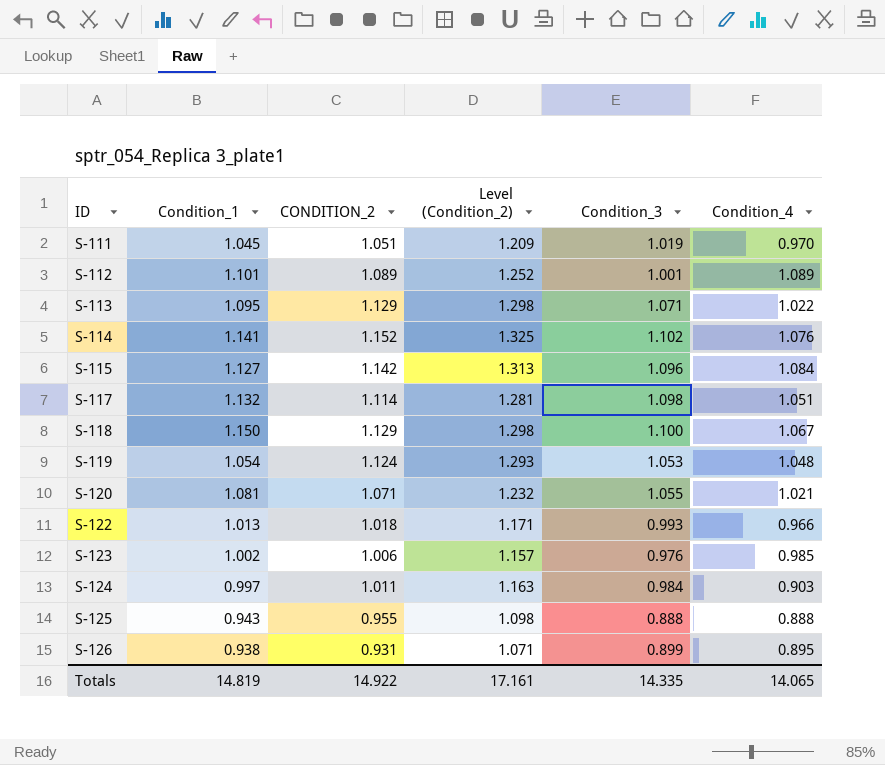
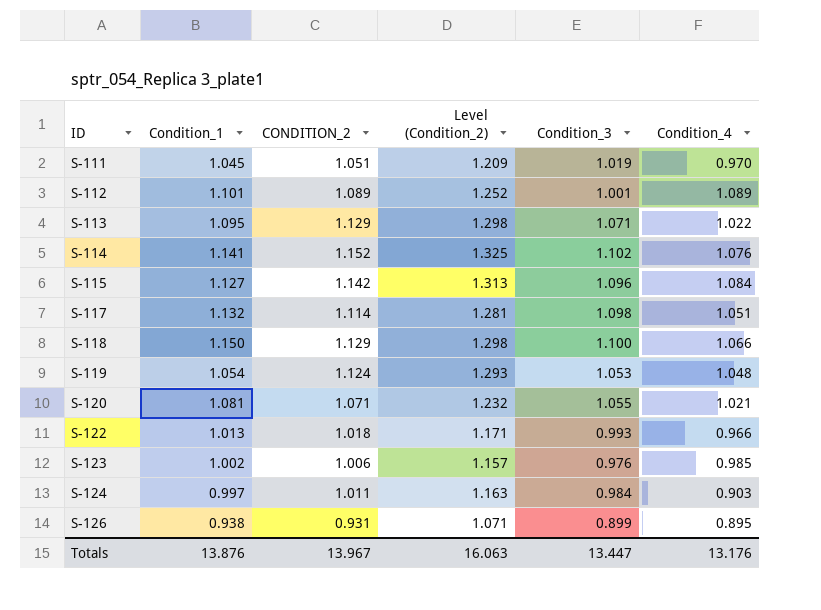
row S-125: 0.943 | 0.955 | 1.098 | 0.888 | 0.888 -> none
S-118 | Condition_4: 1.067 -> 1.066
Totals | Condition_1: 14.819 -> 13.876
Totals | CONDITION_2: 14.922 -> 13.967
Totals | Level (Condition_2): 17.161 -> 16.063
Totals | Condition_3: 14.335 -> 13.447
Totals | Condition_4: 14.065 -> 13.176

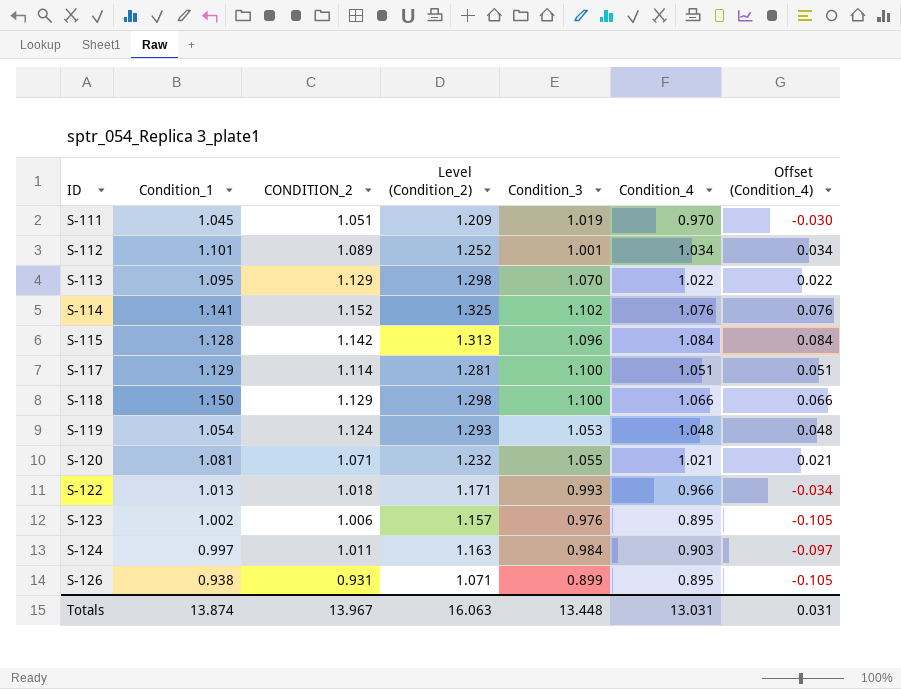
column Offset (Condition_4) | formula: none -> [Condition_4] - 1
S-112 | Condition_4: 1.089 -> 1.034
S-113 | Condition_3: 1.071 -> 1.070
S-115 | Condition_1: 1.127 -> 1.128
S-117 | Condition_1: 1.132 -> 1.129
S-117 | Condition_3: 1.098 -> 1.100
S-123 | Condition_4: 0.985 -> 0.895
Totals | Condition_1: 13.876 -> 13.874
Totals | Condition_3: 13.447 -> 13.448
Totals | Condition_4: 13.176 -> 13.031

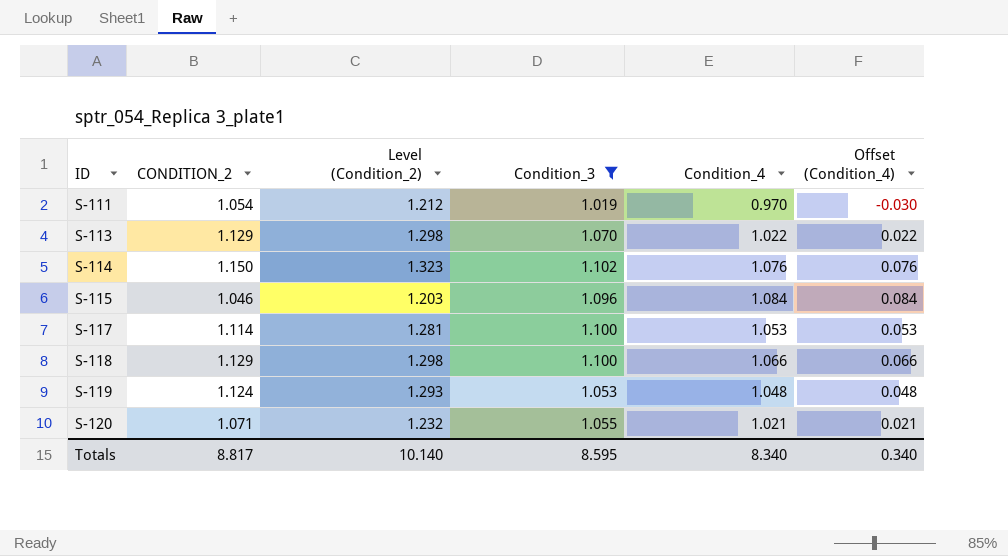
filter: none -> Condition_3 >= 1.019
column Condition_1 | position: 2 -> none
S-111 | CONDITION_2: 1.051 -> 1.054
S-111 | Level (Condition_2): 1.209 -> 1.212
S-114 | CONDITION_2: 1.152 -> 1.150
S-114 | Level (Condition_2): 1.325 -> 1.323
S-115 | CONDITION_2: 1.142 -> 1.046
S-115 | Level (Condition_2): 1.313 -> 1.203
S-117 | Condition_4: 1.051 -> 1.053
S-117 | Offset (Condition_4): 0.051 -> 0.053
Totals | CONDITION_2: 13.967 -> 8.817
Totals | Level (Condition_2): 16.063 -> 10.140
Totals | Condition_3: 13.448 -> 8.595
Totals | Condition_4: 13.031 -> 8.340
Totals | Offset (Condition_4): 0.031 -> 0.340

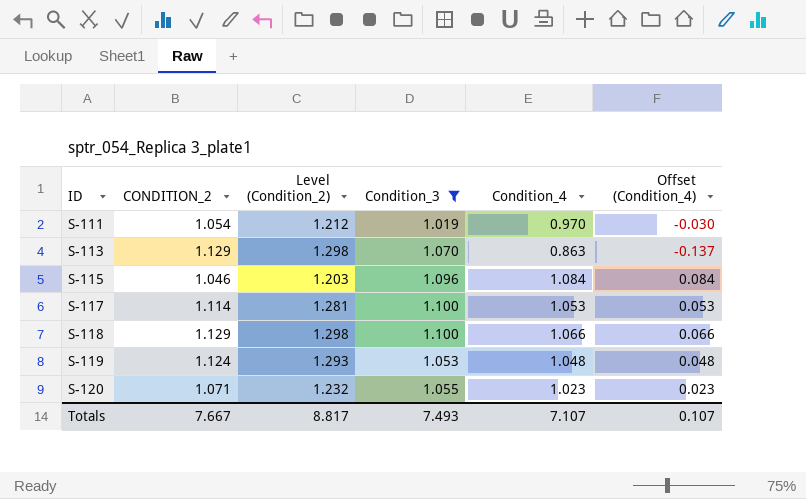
row S-114: 1.150 | 1.323 | 1.102 | 1.076 | 0.076 -> none
S-113 | Condition_4: 1.022 -> 0.863
S-113 | Offset (Condition_4): 0.022 -> -0.137
S-120 | Condition_4: 1.021 -> 1.023
S-120 | Offset (Condition_4): 0.021 -> 0.023
Totals | CONDITION_2: 8.817 -> 7.667
Totals | Level (Condition_2): 10.140 -> 8.817
Totals | Condition_3: 8.595 -> 7.493
Totals | Condition_4: 8.340 -> 7.107
Totals | Offset (Condition_4): 0.340 -> 0.107

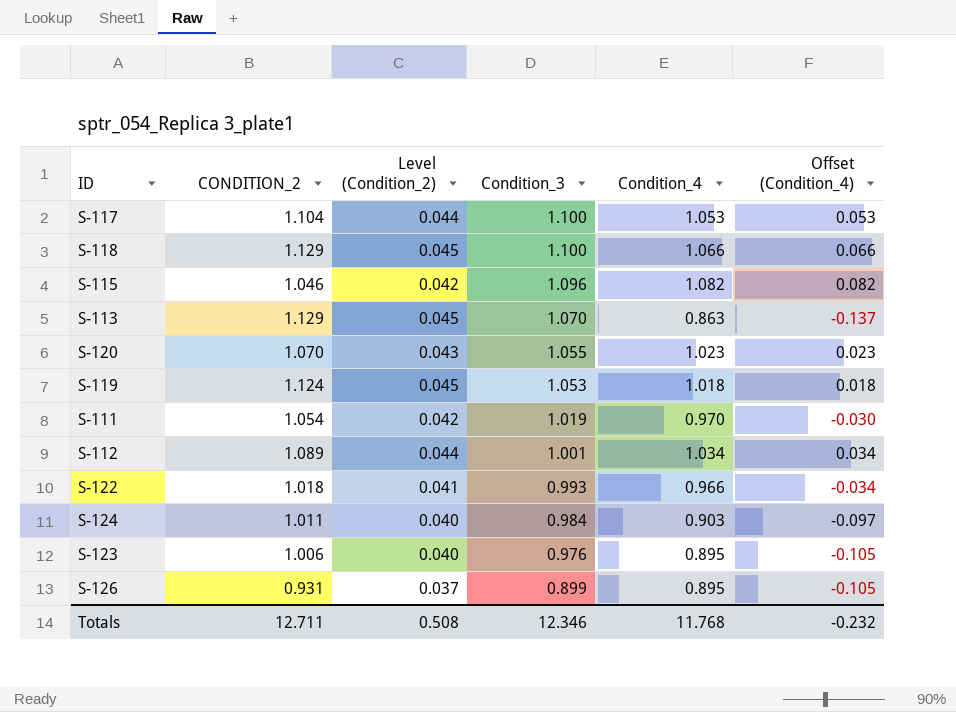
filter: Condition_3 >= 1.019 -> none
row order: ID ascending -> Condition_3 descending
column Level (Condition_2) | formula: [CONDITION_2] * 1.15 -> [CONDITION_2] * 0.04
S-117 | CONDITION_2: 1.114 -> 1.104
S-115 | Condition_4: 1.084 -> 1.082
S-115 | Offset (Condition_4): 0.084 -> 0.082
S-120 | CONDITION_2: 1.071 -> 1.070
S-119 | Condition_4: 1.048 -> 1.018
S-119 | Offset (Condition_4): 0.048 -> 0.018
Totals | CONDITION_2: 7.667 -> 12.711
Totals | Level (Condition_2): 8.817 -> 0.508
Totals | Condition_3: 7.493 -> 12.346
Totals | Condition_4: 7.107 -> 11.768
Totals | Offset (Condition_4): 0.107 -> -0.232

